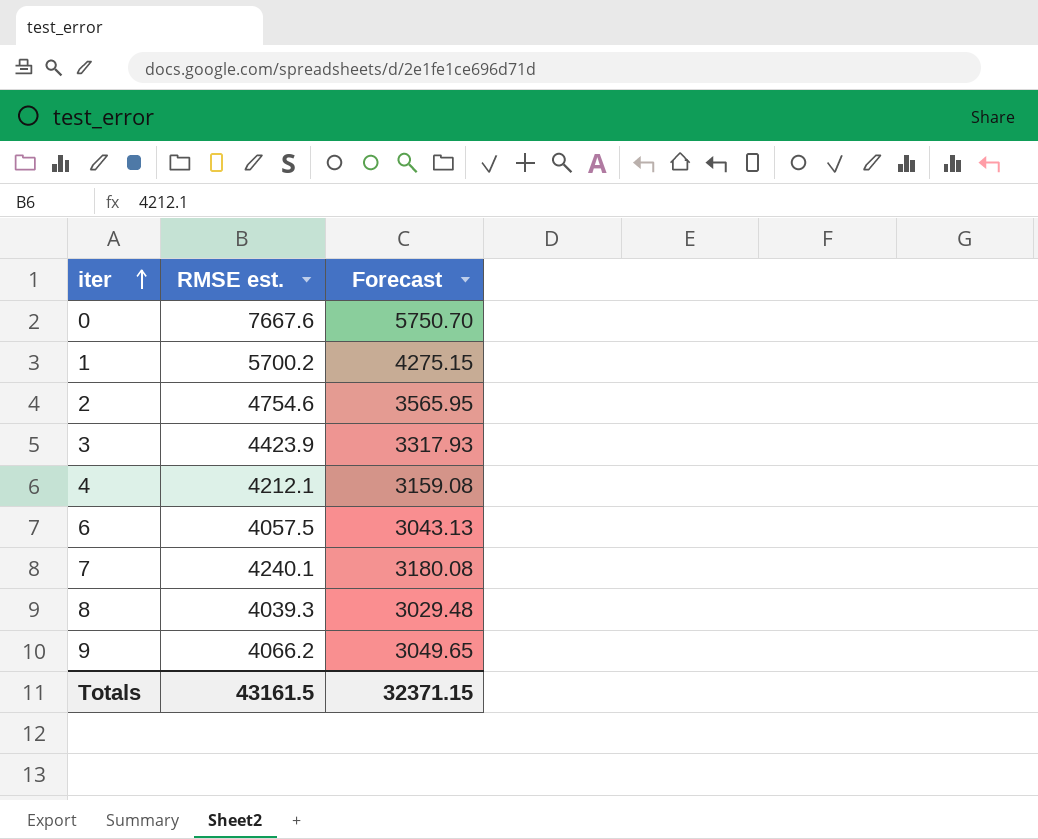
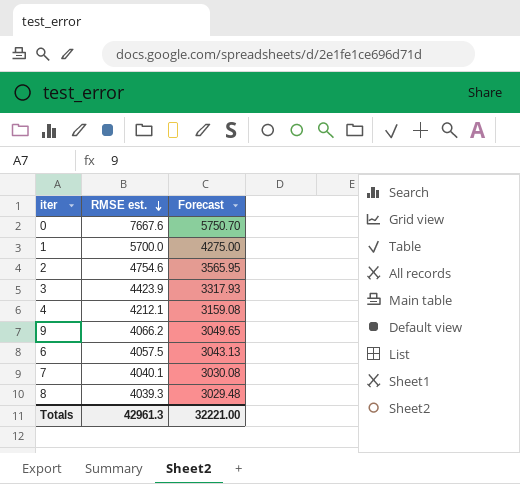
row order: iter ascending -> RMSE est. descending
1 | RMSE est.: 5700.2 -> 5700.0
1 | Forecast: 4275.15 -> 4275.00
7 | RMSE est.: 4240.1 -> 4040.1
7 | Forecast: 3180.08 -> 3030.08
Totals | RMSE est.: 43161.5 -> 42961.3
Totals | Forecast: 32371.15 -> 32221.00

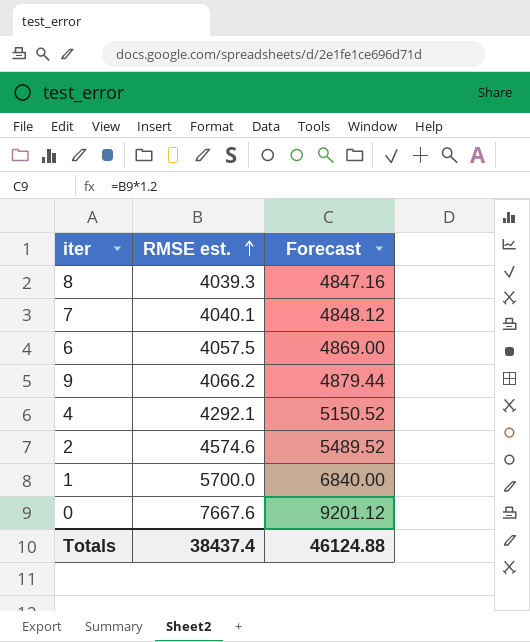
row order: RMSE est. descending -> RMSE est. ascending
column Forecast | formula: [RMSE est.] * 0.75 -> [RMSE est.] * 1.2
row 3: 4423.9 | 3317.93 -> none
4 | RMSE est.: 4212.1 -> 4292.1
2 | RMSE est.: 4754.6 -> 4574.6
Totals | RMSE est.: 42961.3 -> 38437.4
Totals | Forecast: 32221.00 -> 46124.88

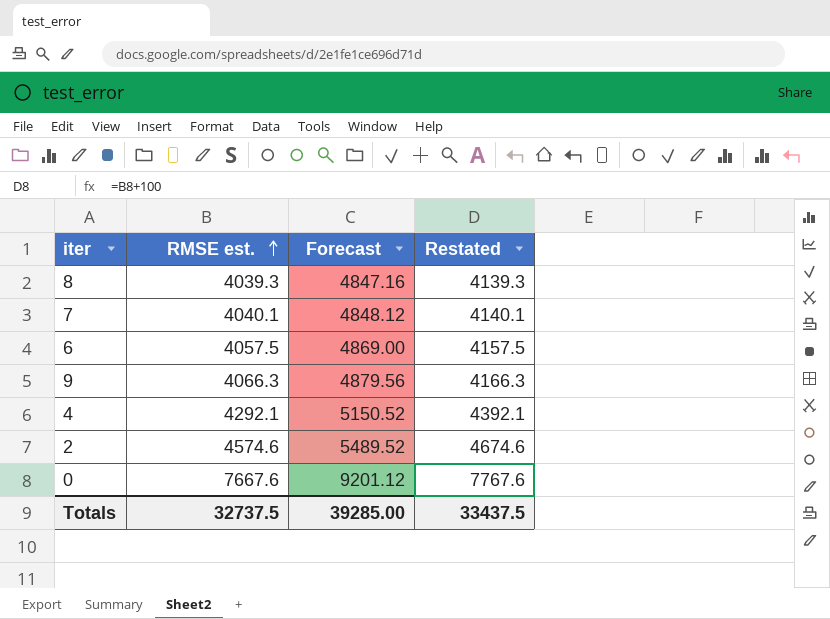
column Restated | formula: none -> [RMSE est.] + 100
row 1: 5700.0 | 6840.00 -> none
9 | RMSE est.: 4066.2 -> 4066.3
9 | Forecast: 4879.44 -> 4879.56
Totals | RMSE est.: 38437.4 -> 32737.5
Totals | Forecast: 46124.88 -> 39285.00

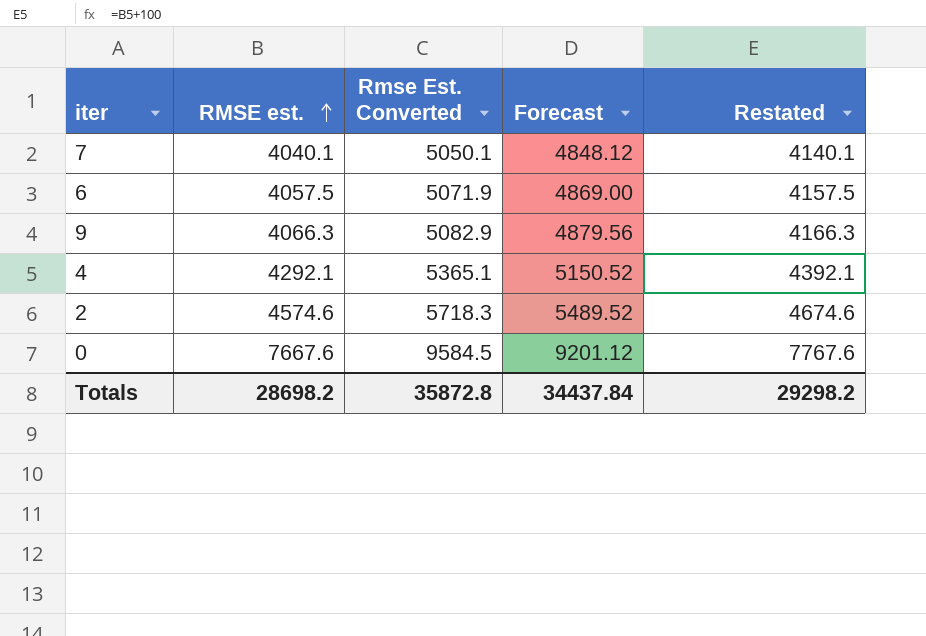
column Rmse Est. Converted | formula: none -> [RMSE est.] * 1.25
row 8: 4039.3 | 4847.16 | 4139.3 -> none
Totals | RMSE est.: 32737.5 -> 28698.2
Totals | Forecast: 39285.00 -> 34437.84
Totals | Restated: 33437.5 -> 29298.2

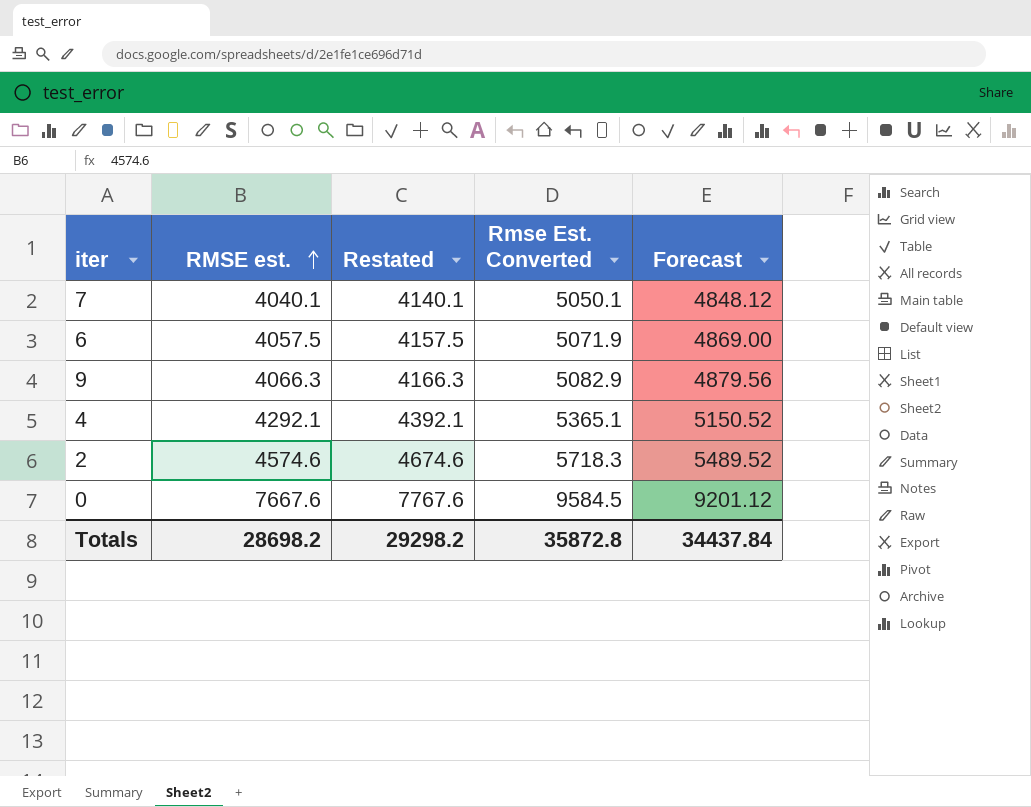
column Restated | position: 5 -> 3

